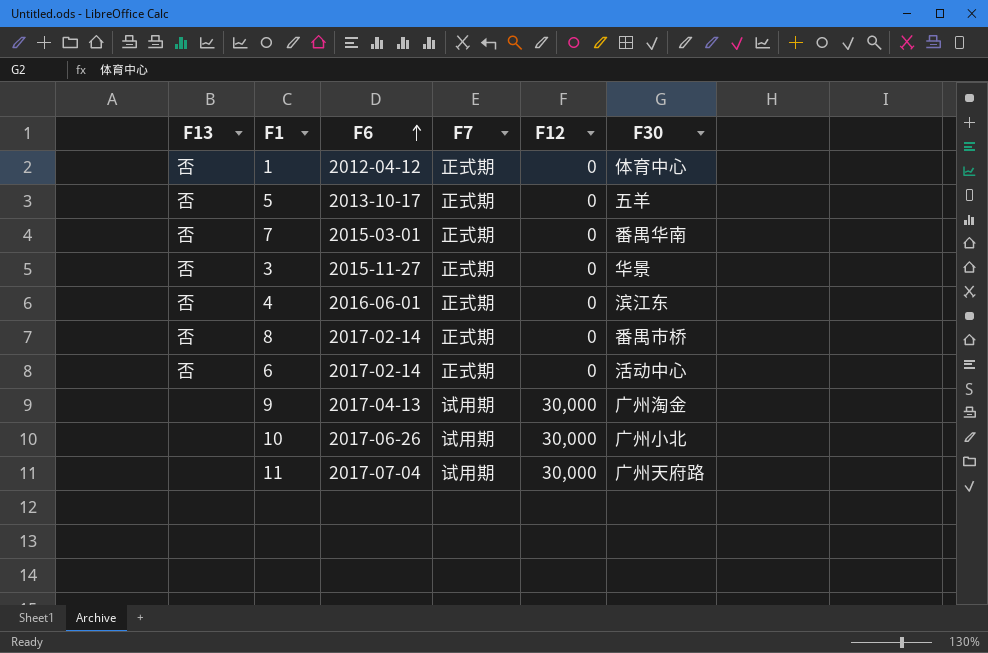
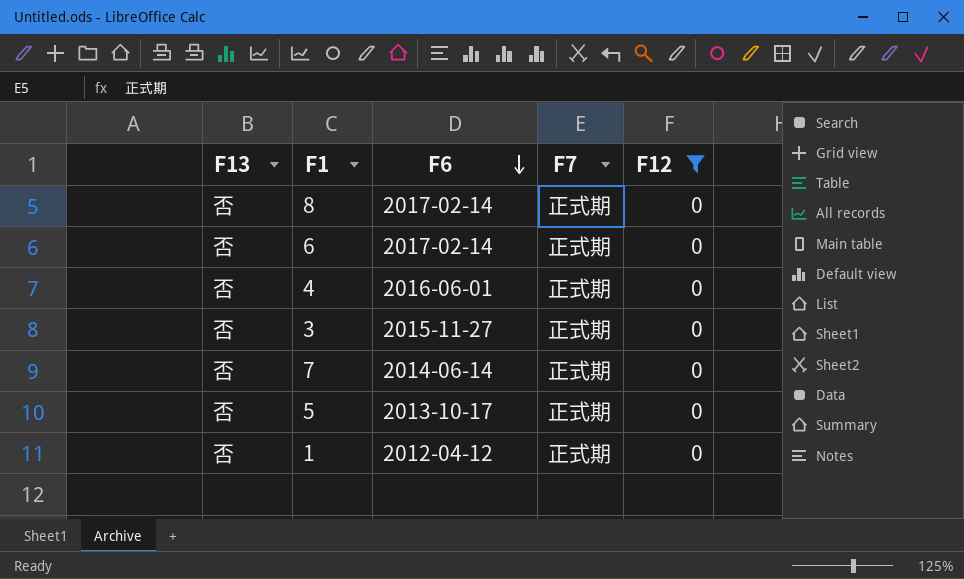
filter: none -> F12 = 0
row order: F6 ascending -> F6 descending
column F30 | position: 6 -> none
7 | F6: 2015-03-01 -> 2014-06-14

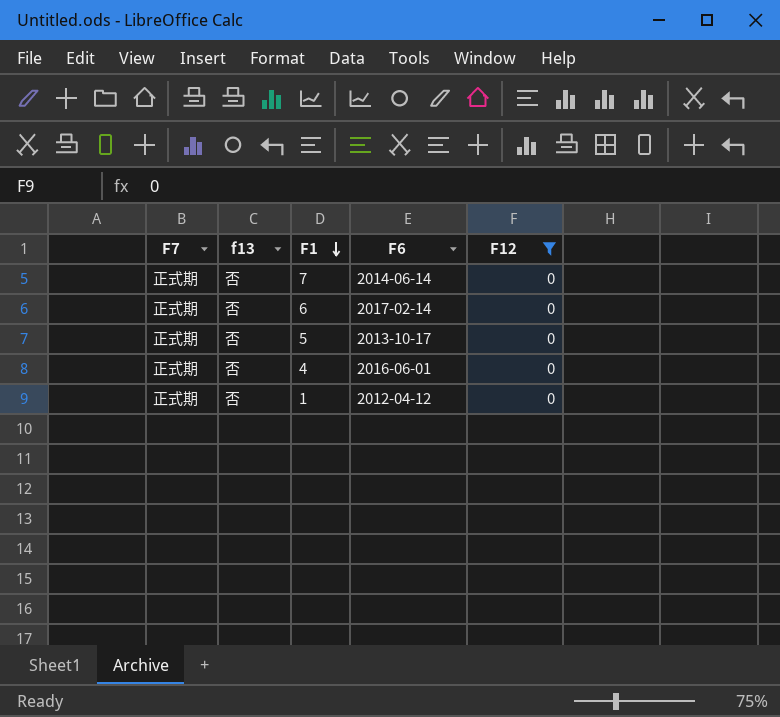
row order: F6 descending -> F1 descending
column F7 | position: 4 -> 1
column name: F13 -> f13
row 8: 否 | 2017-02-14 | 正式期 | 0 -> none
row 3: 否 | 2015-11-27 | 正式期 | 0 -> none

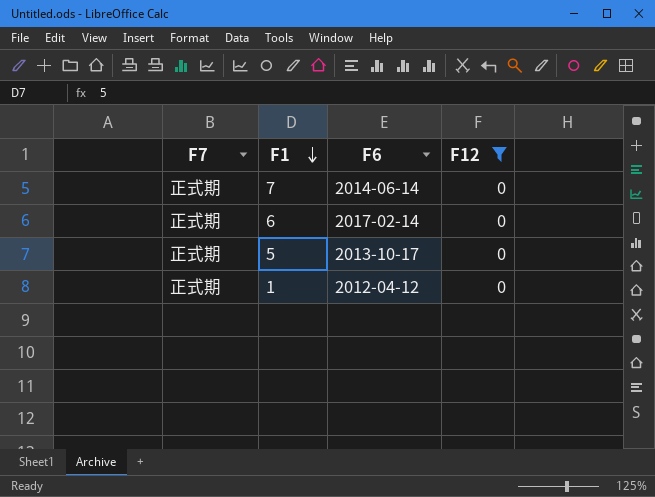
column f13 | position: 2 -> none
row 4: 正式期 | 否 | 2016-06-01 | 0 -> none

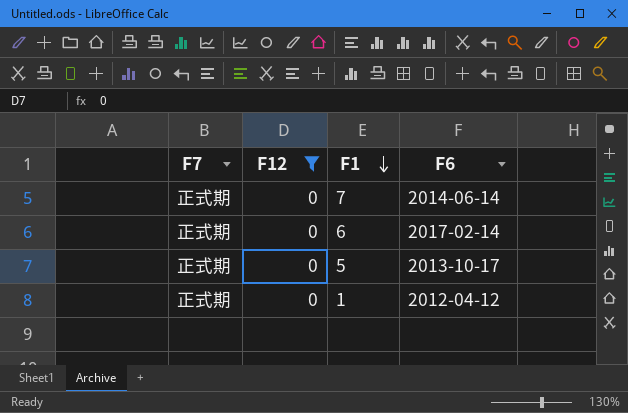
column F12 | position: 4 -> 2

